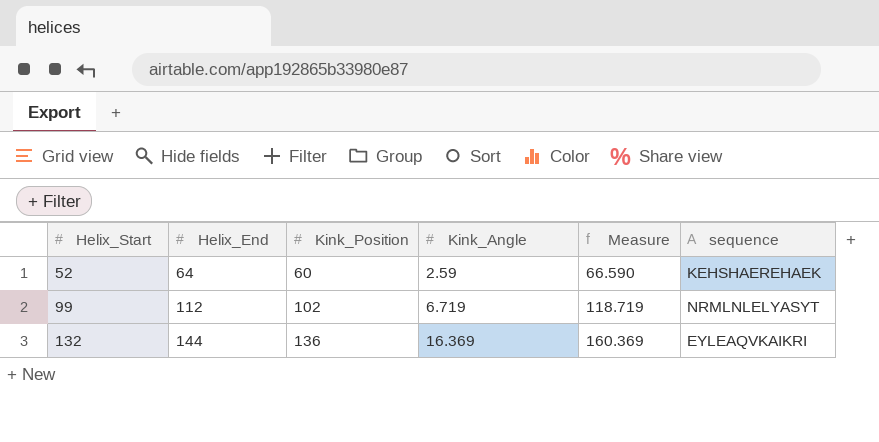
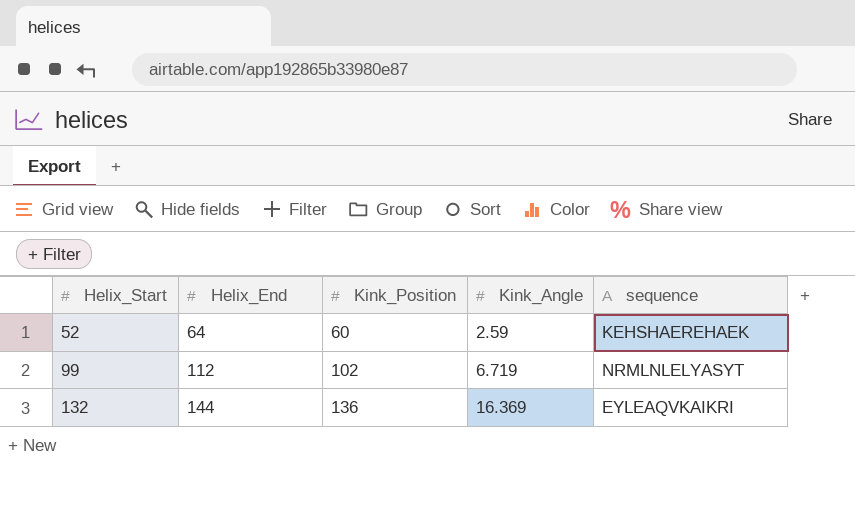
column Measure | formula: [Helix_End] + [Kink_Angle] -> none

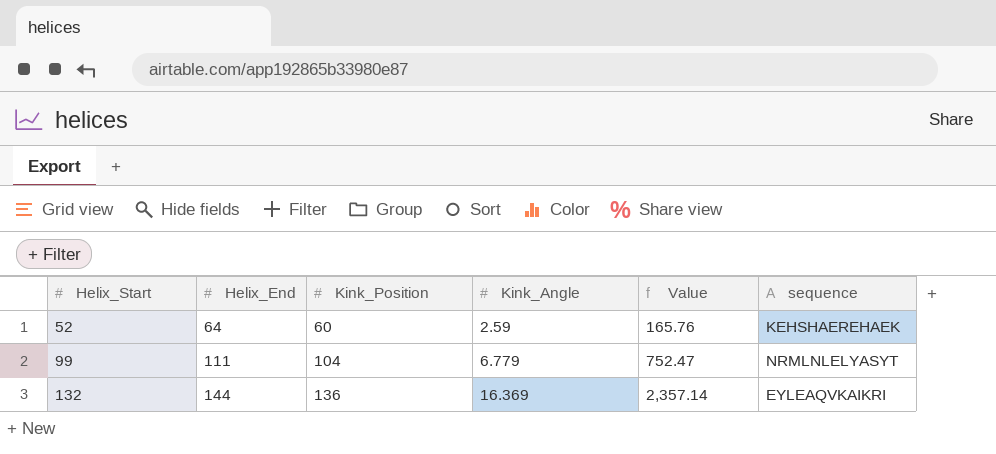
column Value | formula: none -> [Helix_End] * [Kink_Angle]
99 | Helix_End: 112 -> 111
99 | Kink_Position: 102 -> 104
99 | Kink_Angle: 6.719 -> 6.779

